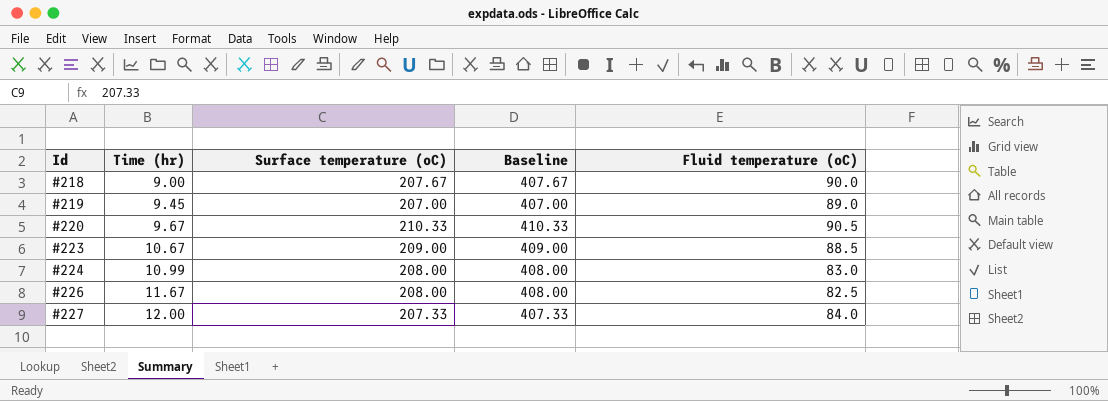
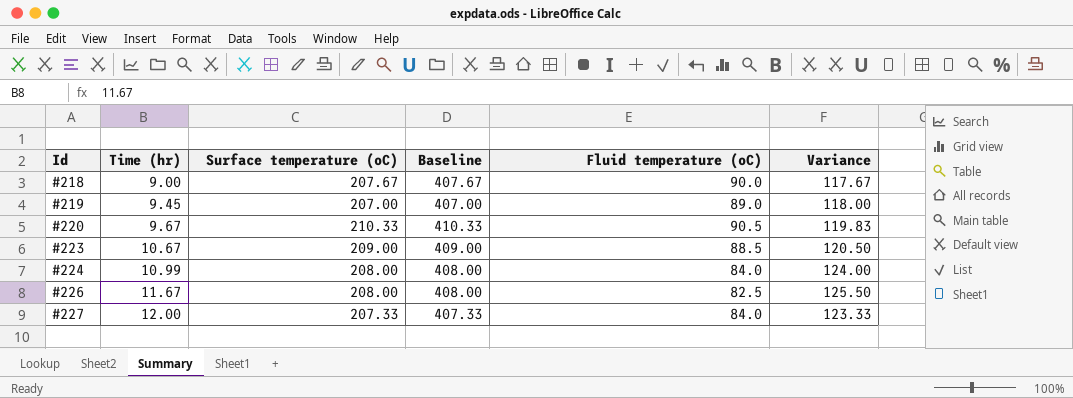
column Variance | formula: none -> [Surface temperature (oC)] - [Fluid temperature (oC)]
#224 | Fluid temperature (oC): 83.0 -> 84.0

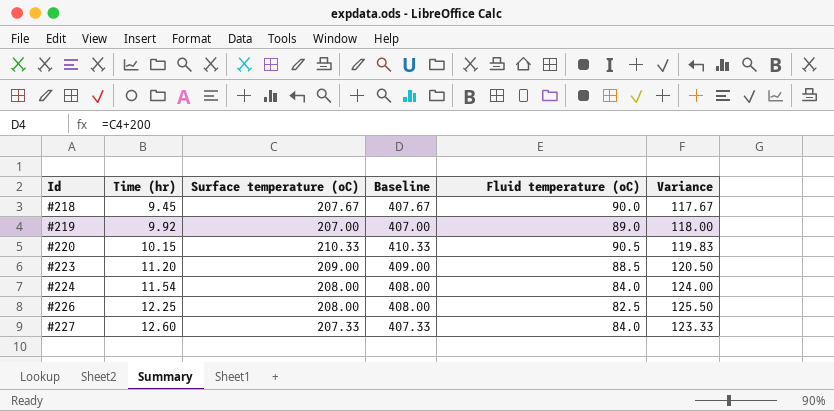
#218 | Time (hr): 9.00 -> 9.45
#219 | Time (hr): 9.45 -> 9.92
#220 | Time (hr): 9.67 -> 10.15
#223 | Time (hr): 10.67 -> 11.20
#224 | Time (hr): 10.99 -> 11.54
#226 | Time (hr): 11.67 -> 12.25
#227 | Time (hr): 12.00 -> 12.60

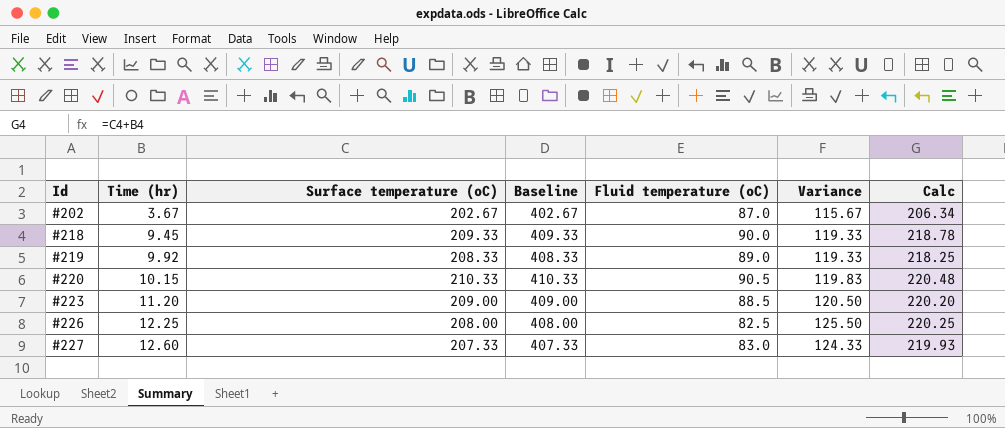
column Calc | formula: none -> [Time (hr)] + [Surface temperature (oC)]
row #224: 11.54 | 208.00 | 408.00 | 84.0 | 124.00 -> none
row #202: none -> 3.67 | 202.67 | 402.67 | 87.0 | 115.67 | 206.34
#218 | Surface temperature (oC): 207.67 -> 209.33
#218 | Baseline: 407.67 -> 409.33
#218 | Variance: 117.67 -> 119.33
#219 | Surface temperature (oC): 207.00 -> 208.33
#219 | Baseline: 407.00 -> 408.33
#219 | Variance: 118.00 -> 119.33
#227 | Fluid temperature (oC): 84.0 -> 83.0
#227 | Variance: 123.33 -> 124.33

